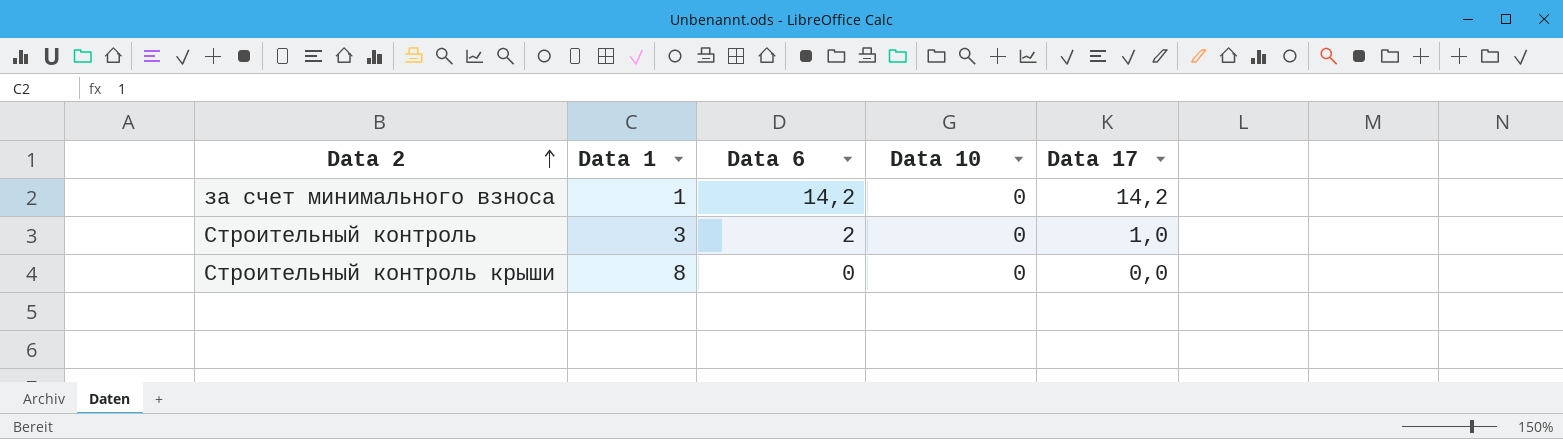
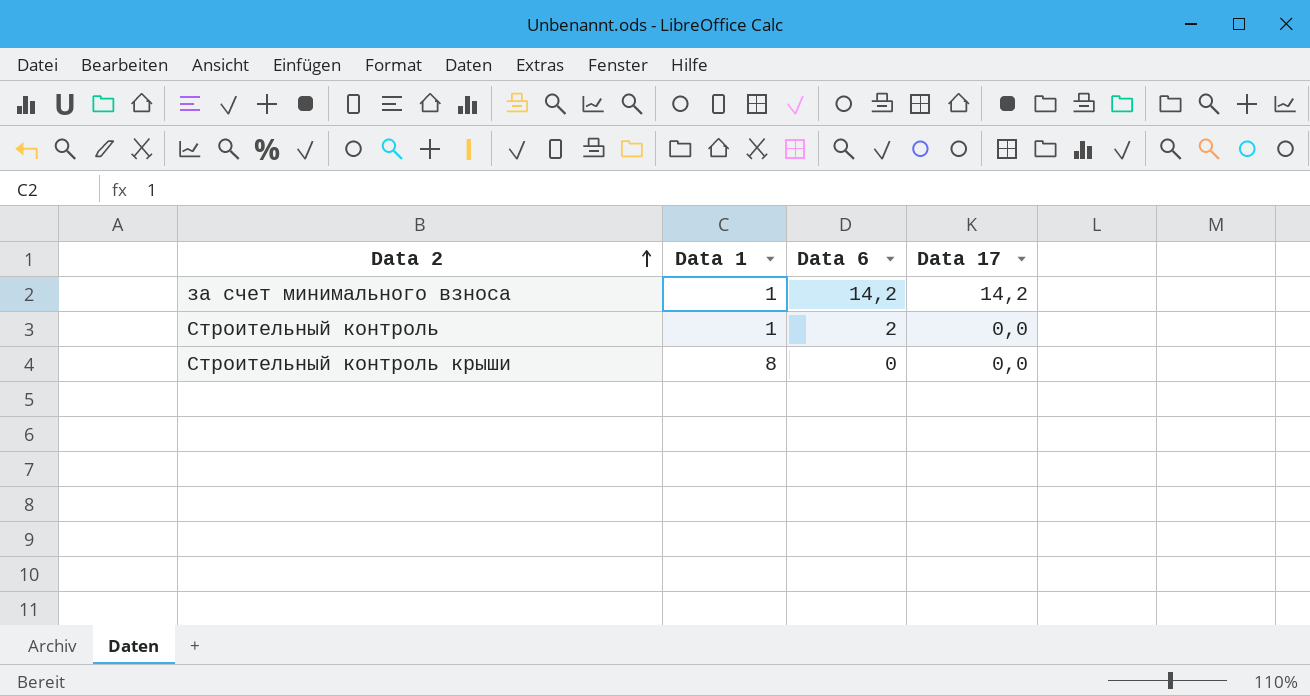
column Data 10 | position: 4 -> none
Строительный контроль | Data 1: 3 -> 1
Строительный контроль | Data 17: 1,0 -> 0,0

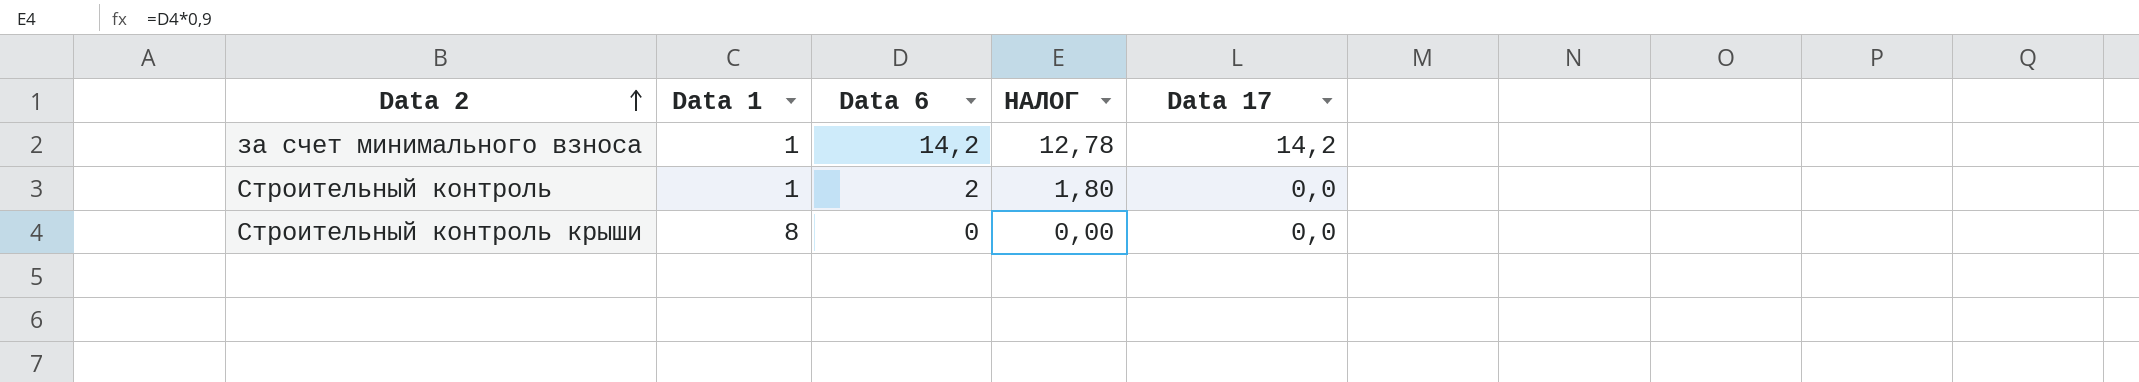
column НАЛОГ | formula: none -> [Data 6] * 0,9

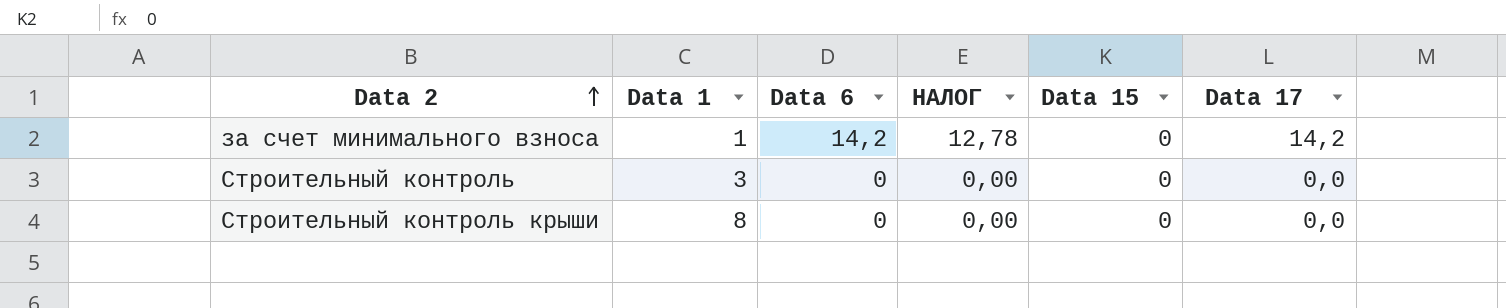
column Data 15 | position: none -> 5
Строительный контроль | Data 1: 1 -> 3
Строительный контроль | Data 6: 2 -> 0
Строительный контроль | НАЛОГ: 1,80 -> 0,00

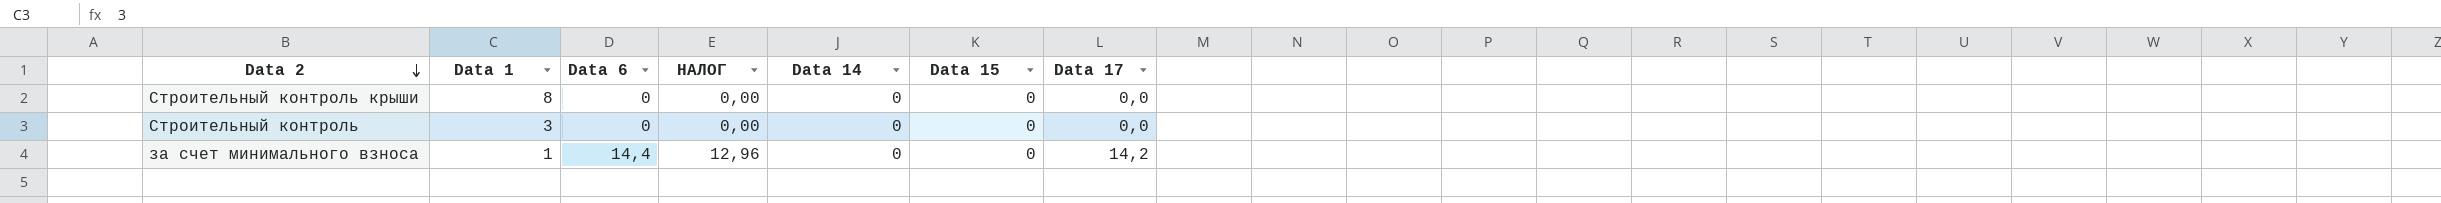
row order: Data 2 ascending -> Data 2 descending
column Data 14 | position: none -> 5
за счет минимального взноса | Data 6: 14,2 -> 14,4
за счет минимального взноса | НАЛОГ: 12,78 -> 12,96

